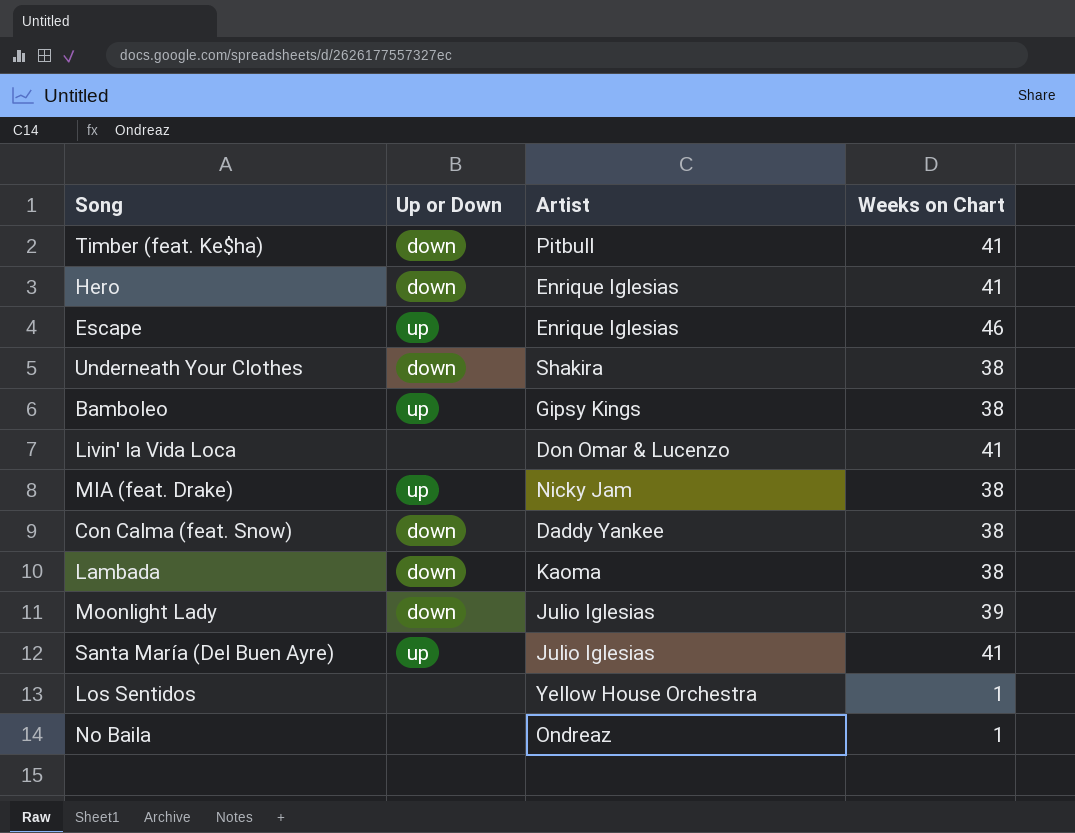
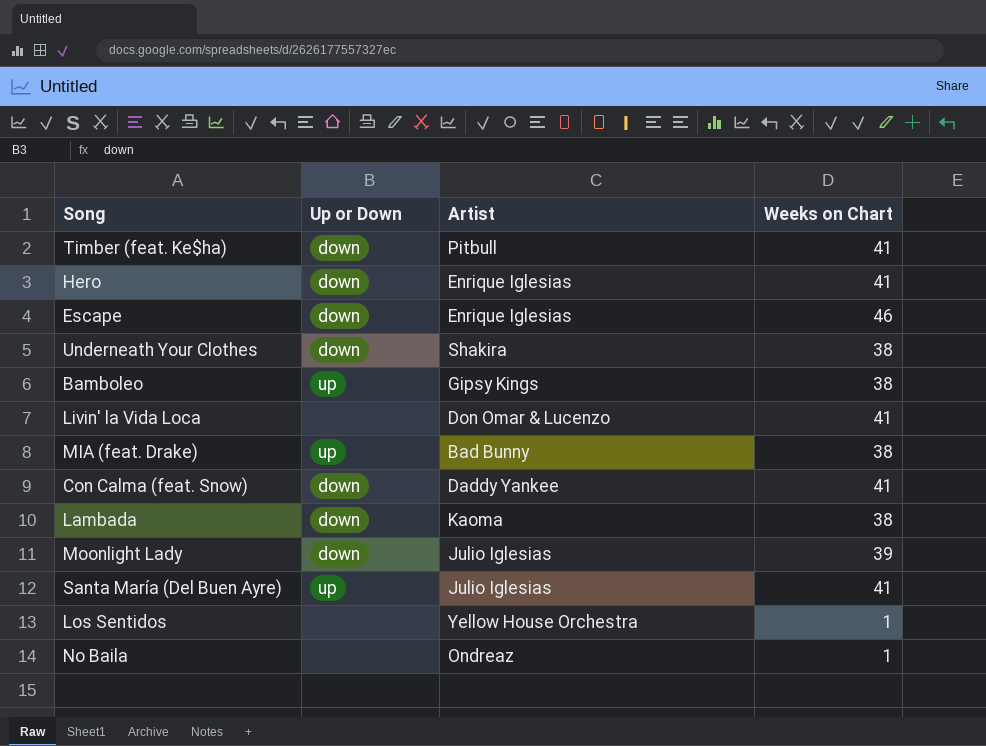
Escape | Up or Down: up -> down
MIA (feat. Drake) | Artist: Nicky Jam -> Bad Bunny
Con Calma (feat. Snow) | Weeks on Chart: 38 -> 41

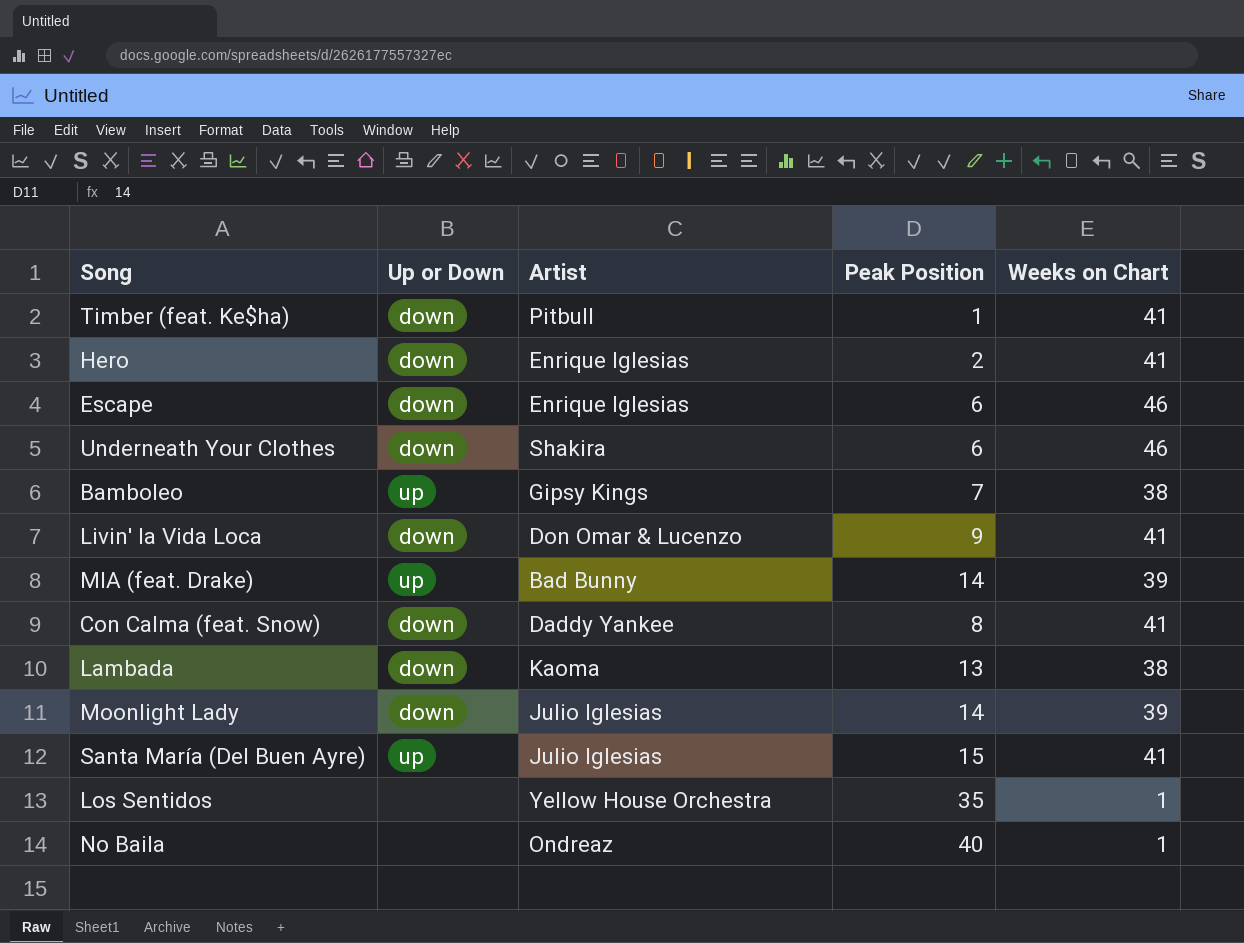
column Peak Position | position: none -> 4
Underneath Your Clothes | Weeks on Chart: 38 -> 46
Livin' la Vida Loca | Up or Down: none -> down
MIA (feat. Drake) | Weeks on Chart: 38 -> 39

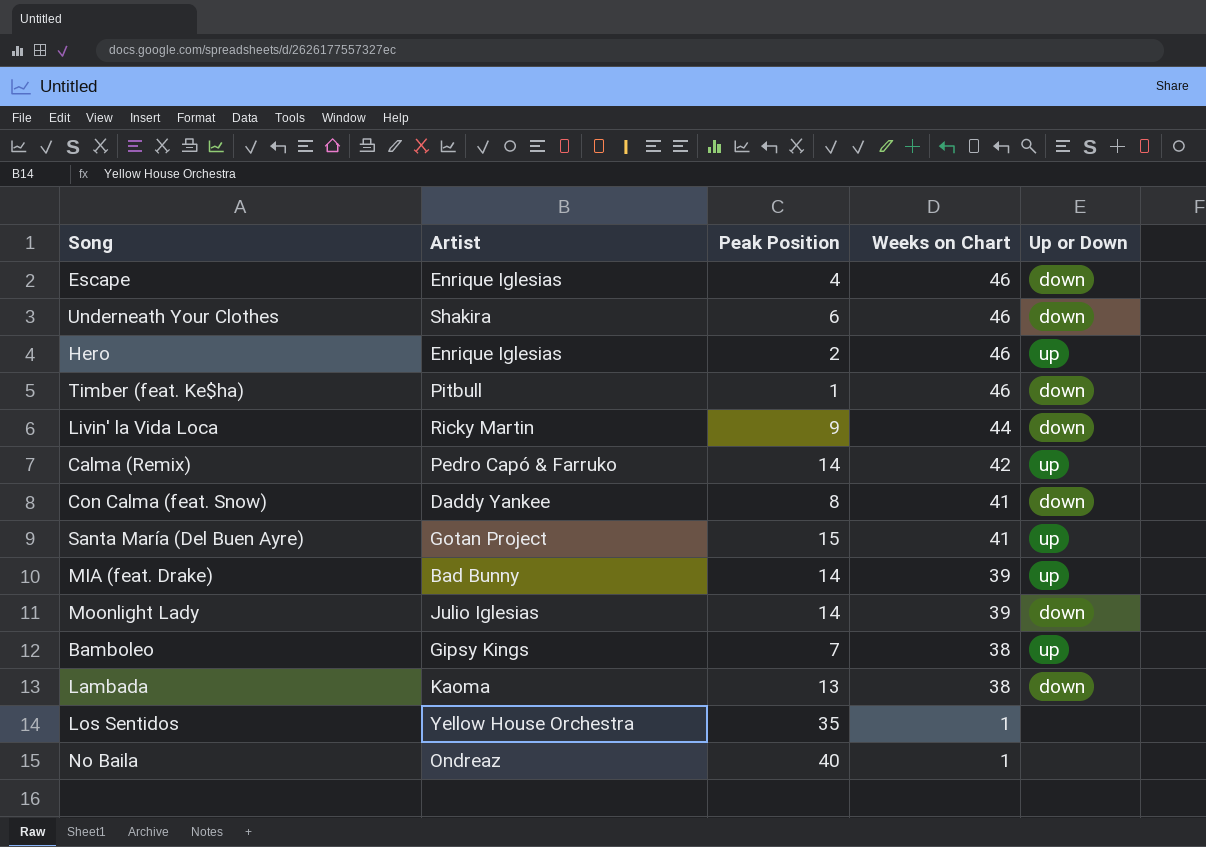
row order: none -> Weeks on Chart descending
column Up or Down | position: 2 -> 5
Escape | Peak Position: 6 -> 4
Hero | Weeks on Chart: 41 -> 46
Hero | Up or Down: down -> up
Timber (feat. Ke$ha) | Weeks on Chart: 41 -> 46
Livin' la Vida Loca | Artist: Don Omar & Lucenzo -> Ricky Martin
Livin' la Vida Loca | Weeks on Chart: 41 -> 44
row Calma (Remix): none -> Pedro Capó & Farruko | 14 | 42 | up
Santa María (Del Buen Ayre) | Artist: Julio Iglesias -> Gotan Project

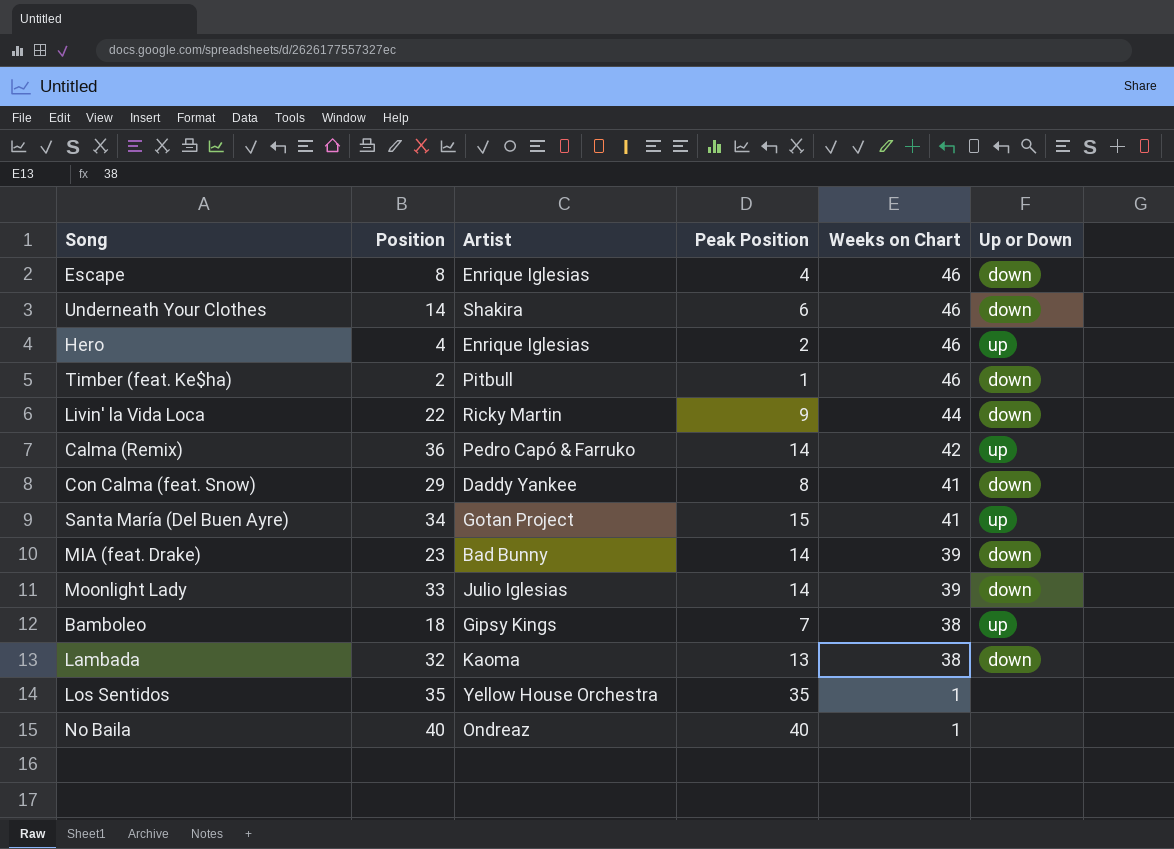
column Position | position: none -> 2
MIA (feat. Drake) | Up or Down: up -> down

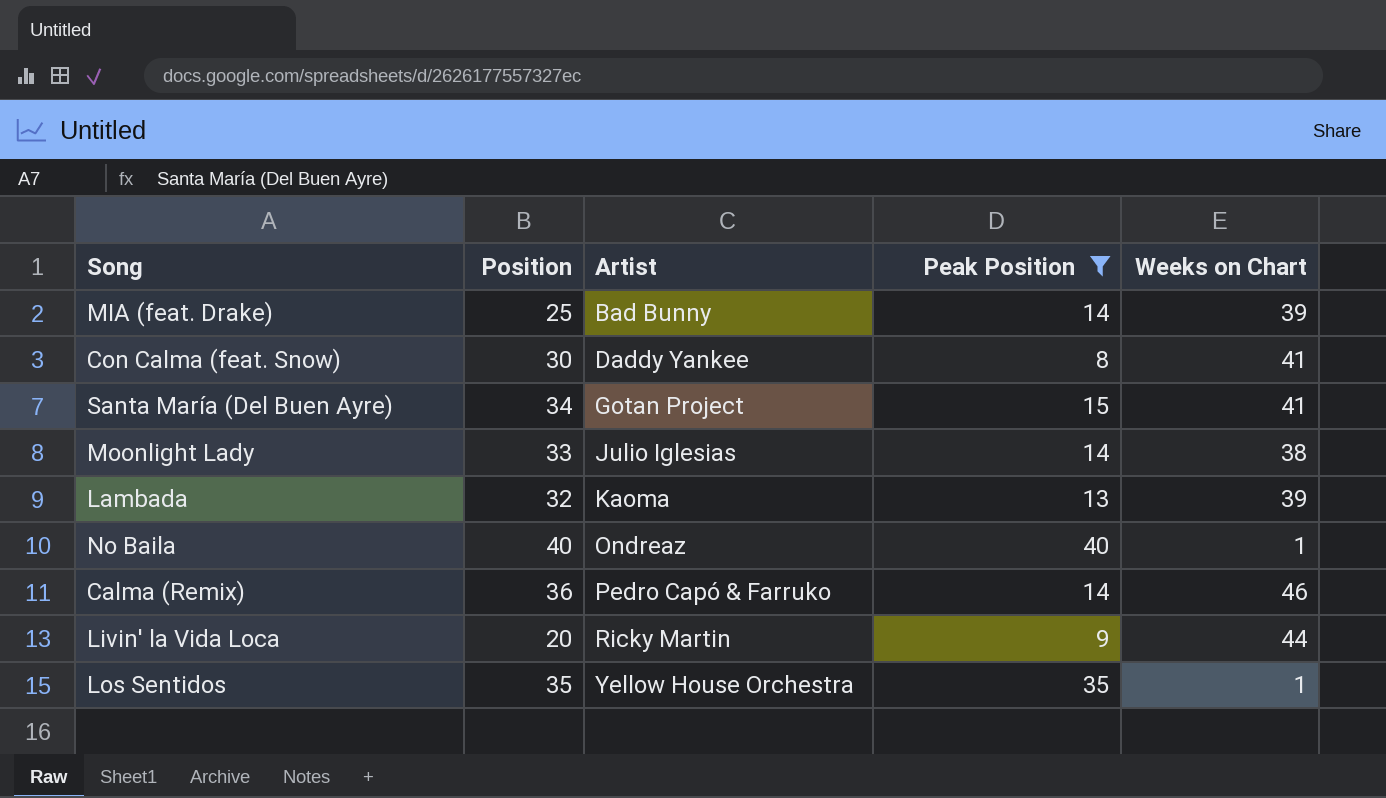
filter: none -> Peak Position >= 8
row order: Weeks on Chart descending -> Artist ascending
column Up or Down | position: 6 -> none
MIA (feat. Drake) | Position: 23 -> 25
Con Calma (feat. Snow) | Position: 29 -> 30
Moonlight Lady | Weeks on Chart: 39 -> 38
Lambada | Weeks on Chart: 38 -> 39
Calma (Remix) | Weeks on Chart: 42 -> 46
Livin' la Vida Loca | Position: 22 -> 20

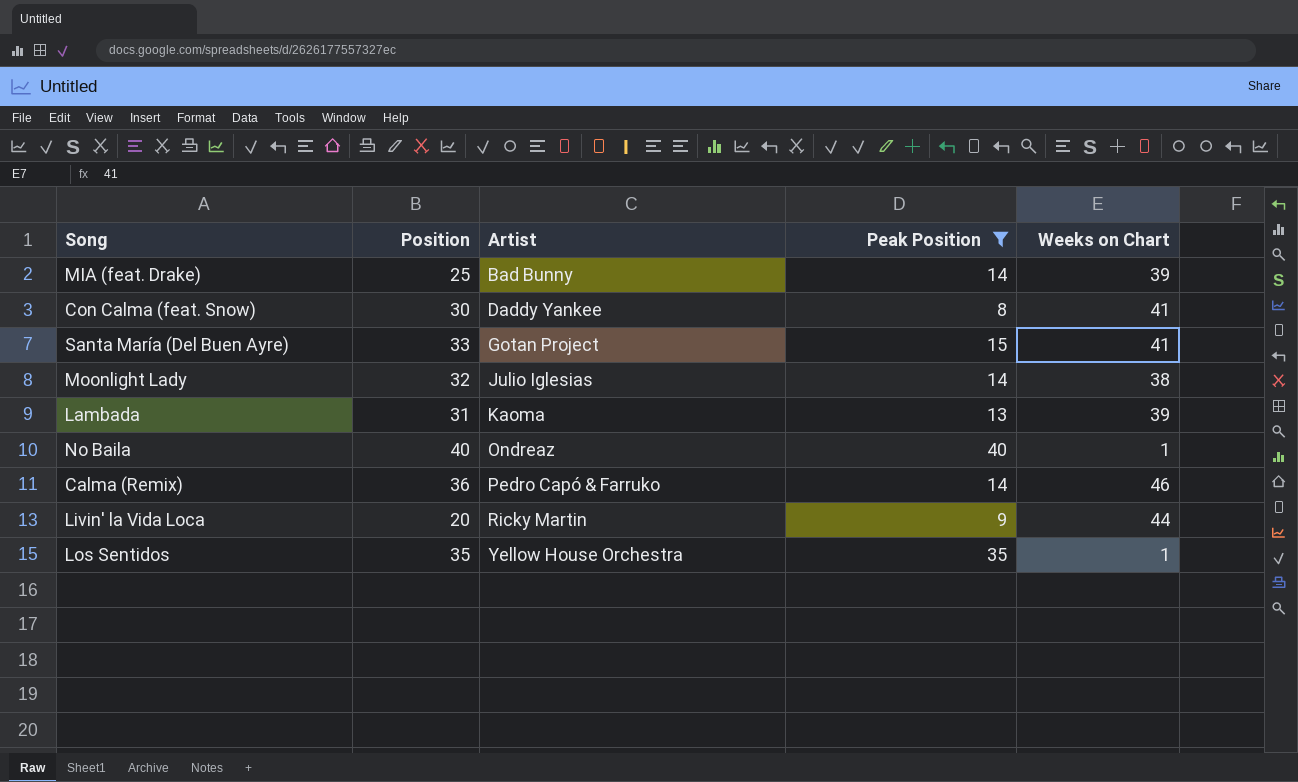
Santa María (Del Buen Ayre) | Position: 34 -> 33
Moonlight Lady | Position: 33 -> 32
Lambada | Position: 32 -> 31

